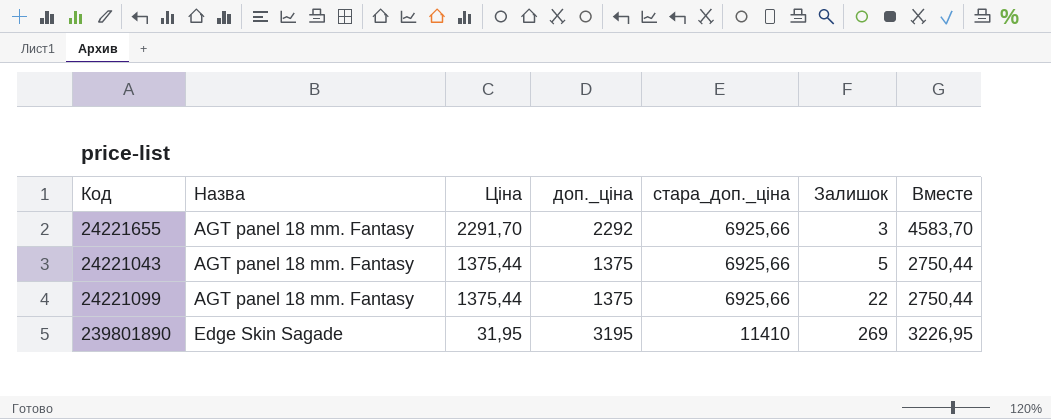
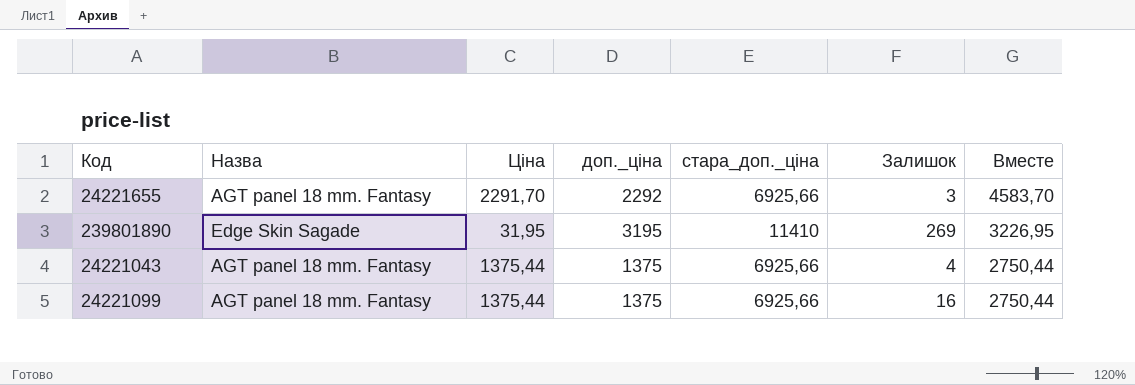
row order: Назва ascending -> Вместе descending
24221043 | Залишок: 5 -> 4
24221099 | Залишок: 22 -> 16

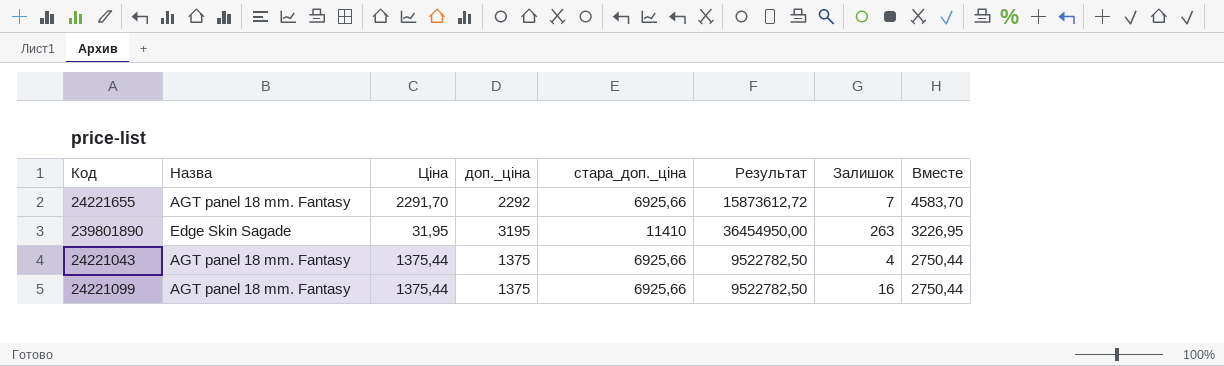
column Результат | formula: none -> [доп._ціна] * [стара_доп._ціна]
24221655 | Залишок: 3 -> 7
239801890 | Залишок: 269 -> 263

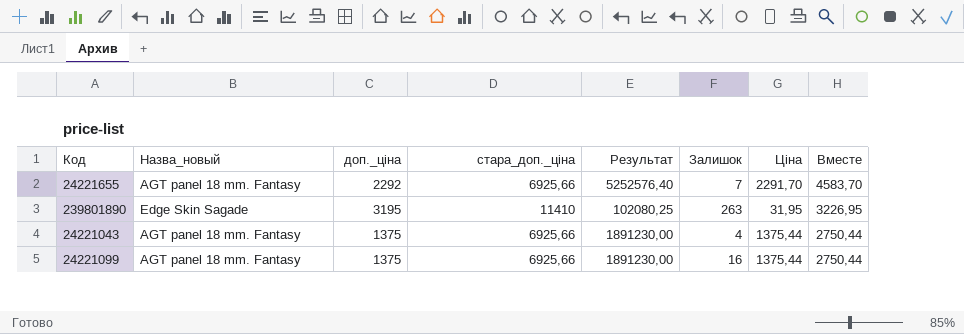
column name: Назва -> Назва_новый
column Результат | formula: [доп._ціна] * [стара_доп._ціна] -> [доп._ціна] * [Ціна]
column Ціна | position: 3 -> 7

